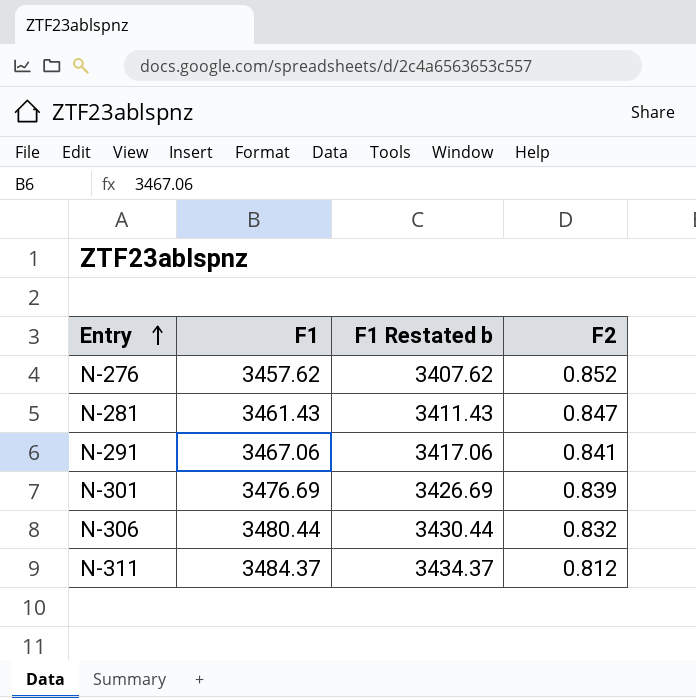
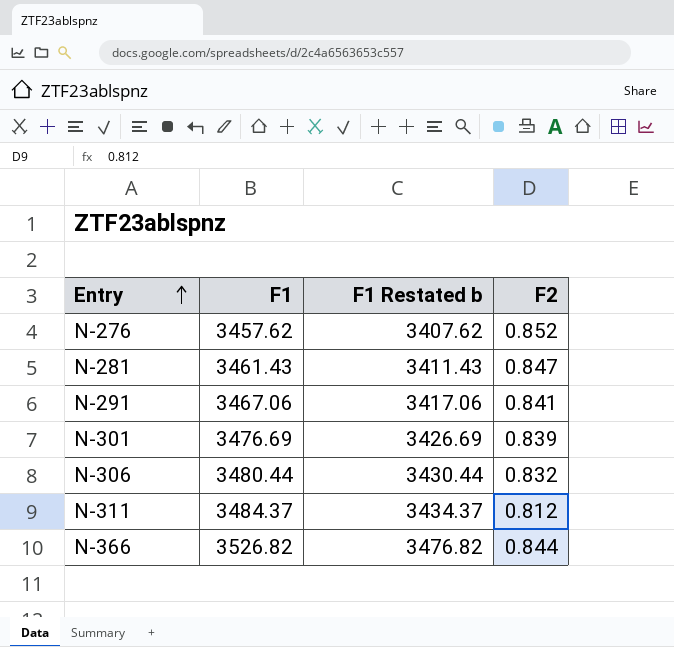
row N-366: none -> 3526.82 | 3476.82 | 0.844

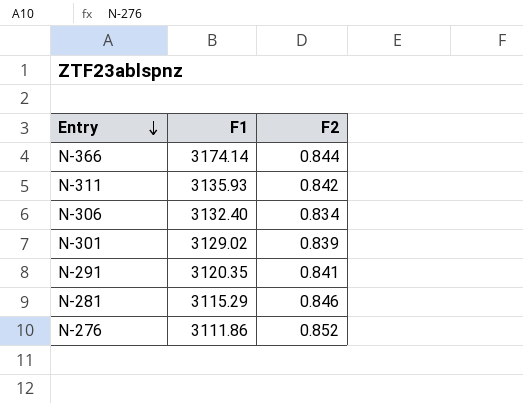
row order: Entry ascending -> Entry descending
column F1 Restated b | formula: [F1] - 50 -> none
N-366 | F1: 3526.82 -> 3174.14
N-311 | F1: 3484.37 -> 3135.93
N-311 | F2: 0.812 -> 0.842
N-306 | F1: 3480.44 -> 3132.40
N-306 | F2: 0.832 -> 0.834
N-301 | F1: 3476.69 -> 3129.02
N-291 | F1: 3467.06 -> 3120.35
N-281 | F1: 3461.43 -> 3115.29
N-281 | F2: 0.847 -> 0.846
N-276 | F1: 3457.62 -> 3111.86

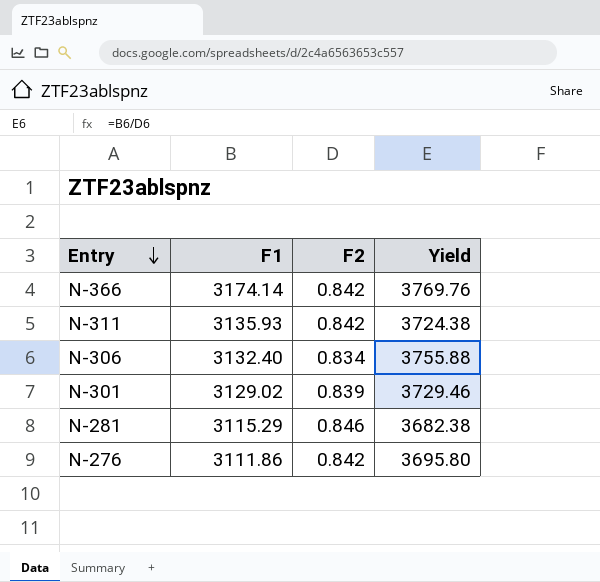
column Yield | formula: none -> [F1] / [F2]
row N-291: 3120.35 | 0.841 -> none
N-366 | F2: 0.844 -> 0.842
N-276 | F2: 0.852 -> 0.842

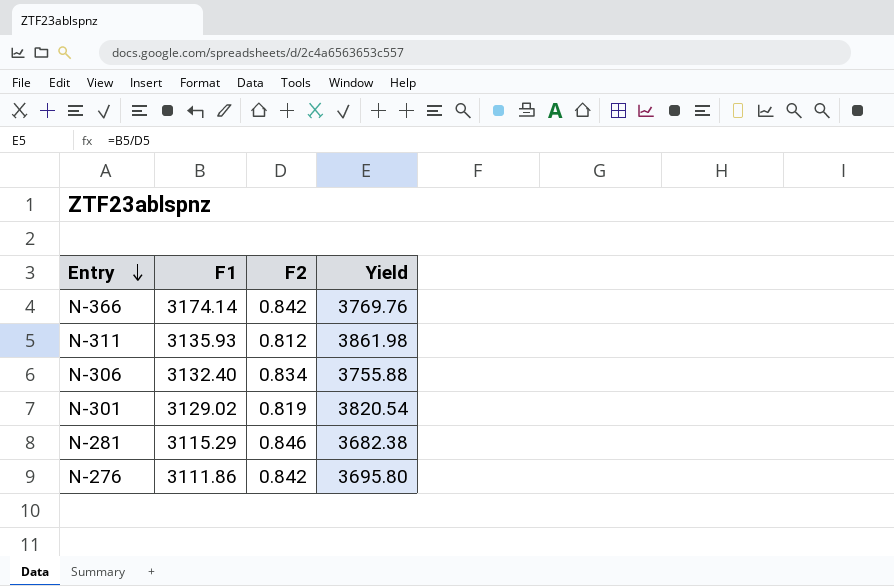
N-311 | F2: 0.842 -> 0.812
N-311 | Yield: 3724.38 -> 3861.98
N-301 | F2: 0.839 -> 0.819
N-301 | Yield: 3729.46 -> 3820.54

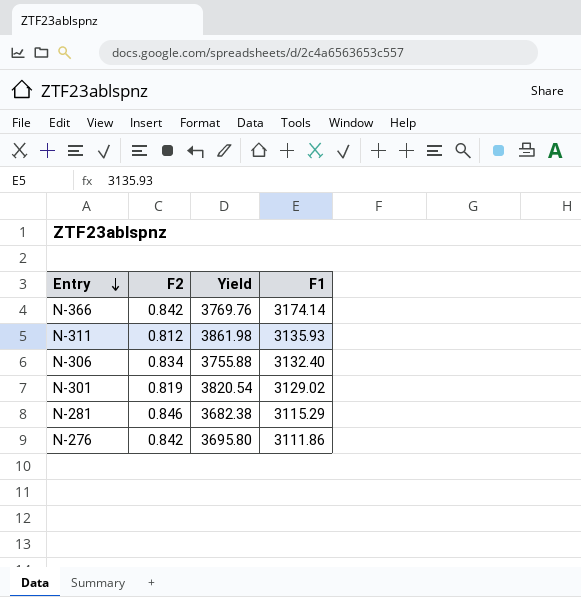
column F1 | position: 2 -> 4

